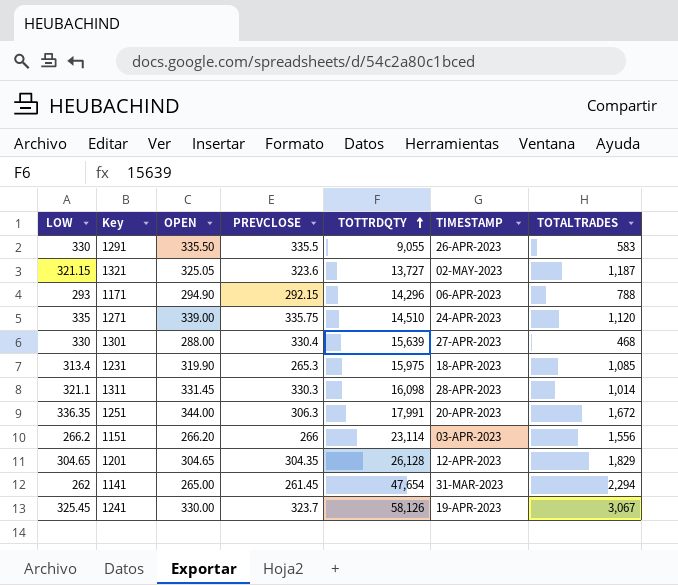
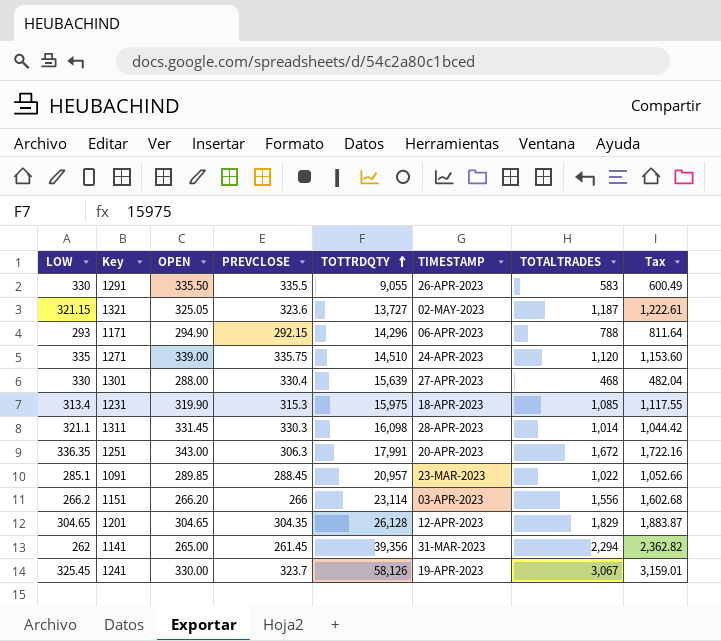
column Tax | formula: none -> [TOTALTRADES] * 1.03
1231 | PREVCLOSE: 265.3 -> 315.3
1251 | OPEN: 344.00 -> 343.00
row 1091: none -> 285.1 | 289.85 | 288.45 | 20,957 | 23-MAR-2023 | 1,022 | 1,052.66
1141 | TOTTRDQTY: 47,654 -> 39,356

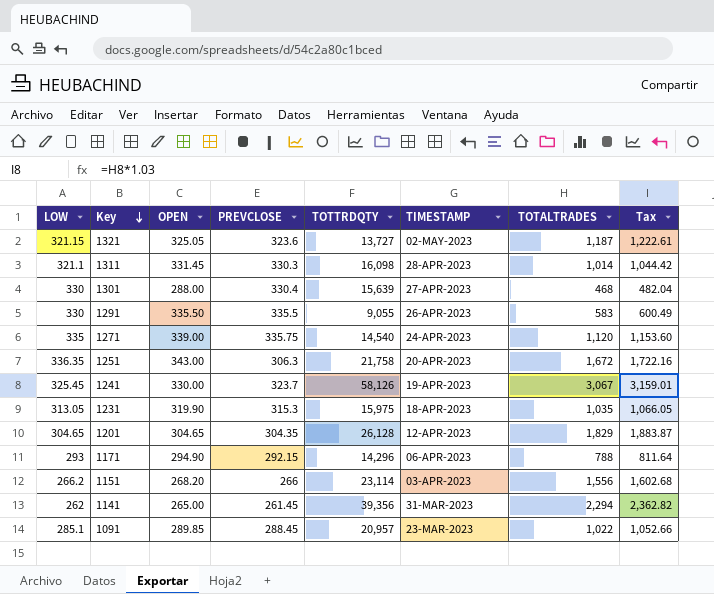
row order: TOTTRDQTY ascending -> Key descending
1271 | TOTTRDQTY: 14,510 -> 14,540
1251 | TOTTRDQTY: 17,991 -> 21,758
1231 | LOW: 313.4 -> 313.05
1231 | TOTALTRADES: 1,085 -> 1,035
1231 | Tax: 1,117.55 -> 1,066.05
1151 | OPEN: 266.20 -> 268.20

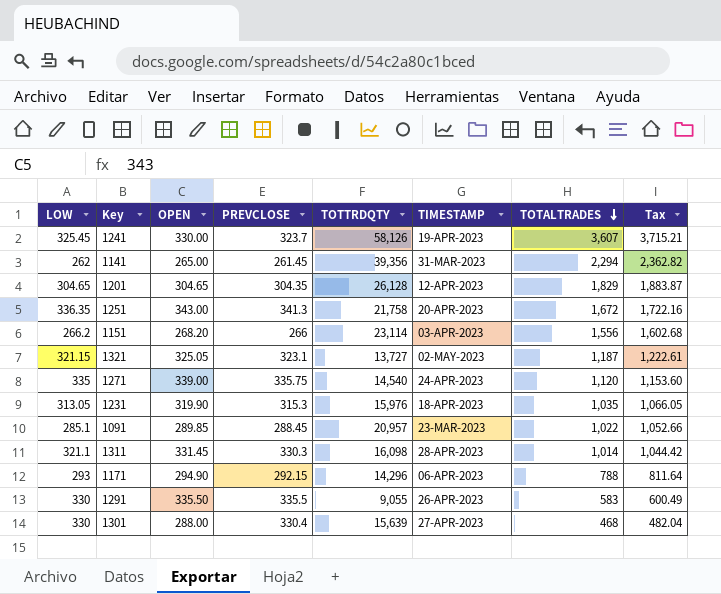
row order: Key descending -> TOTALTRADES descending
1241 | TOTALTRADES: 3,067 -> 3,607
1241 | Tax: 3,159.01 -> 3,715.21
1251 | PREVCLOSE: 306.3 -> 341.3
1321 | PREVCLOSE: 323.6 -> 323.1
1231 | TOTTRDQTY: 15,975 -> 15,976

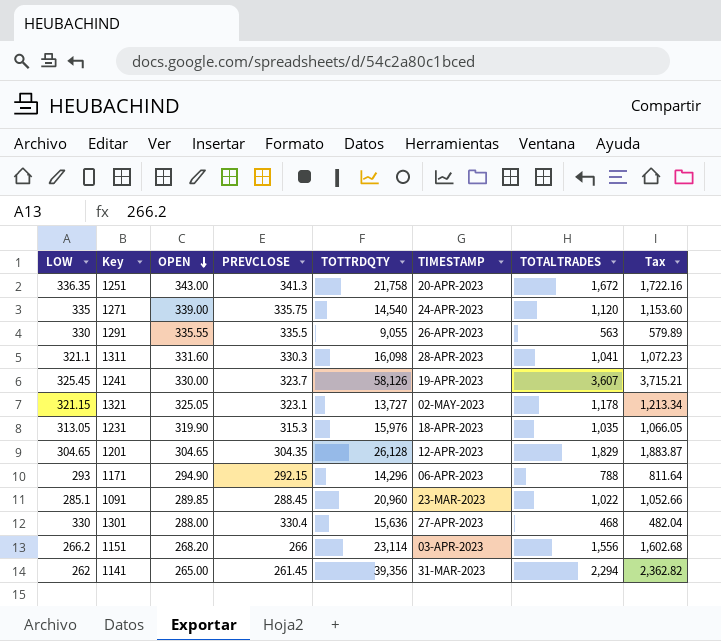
row order: TOTALTRADES descending -> OPEN descending
1291 | OPEN: 335.50 -> 335.55
1291 | TOTALTRADES: 583 -> 563
1291 | Tax: 600.49 -> 579.89
1311 | OPEN: 331.45 -> 331.60
1311 | TOTALTRADES: 1,014 -> 1,041
1311 | Tax: 1,044.42 -> 1,072.23
1321 | TOTALTRADES: 1,187 -> 1,178
1321 | Tax: 1,222.61 -> 1,213.34
1091 | TOTTRDQTY: 20,957 -> 20,960
1301 | TOTTRDQTY: 15,639 -> 15,636

